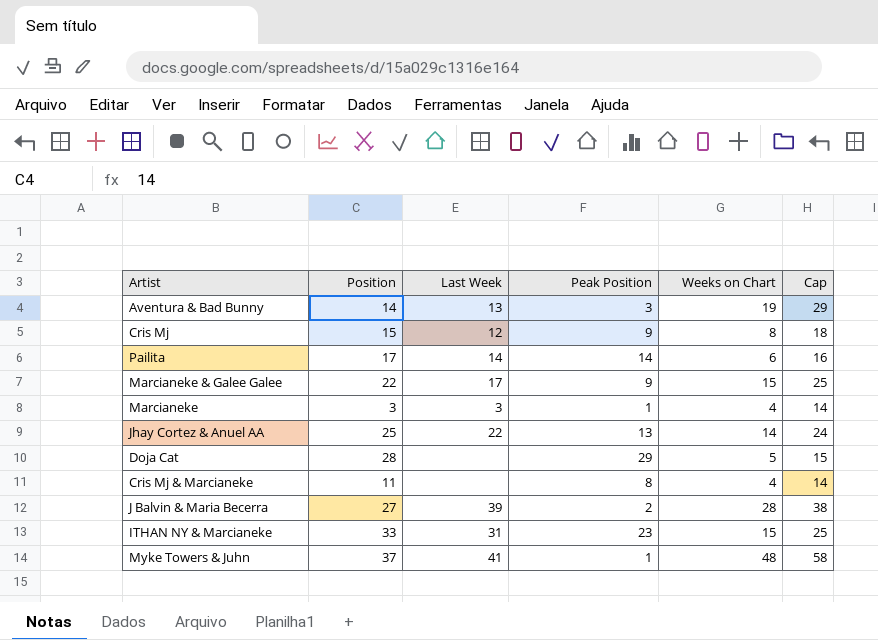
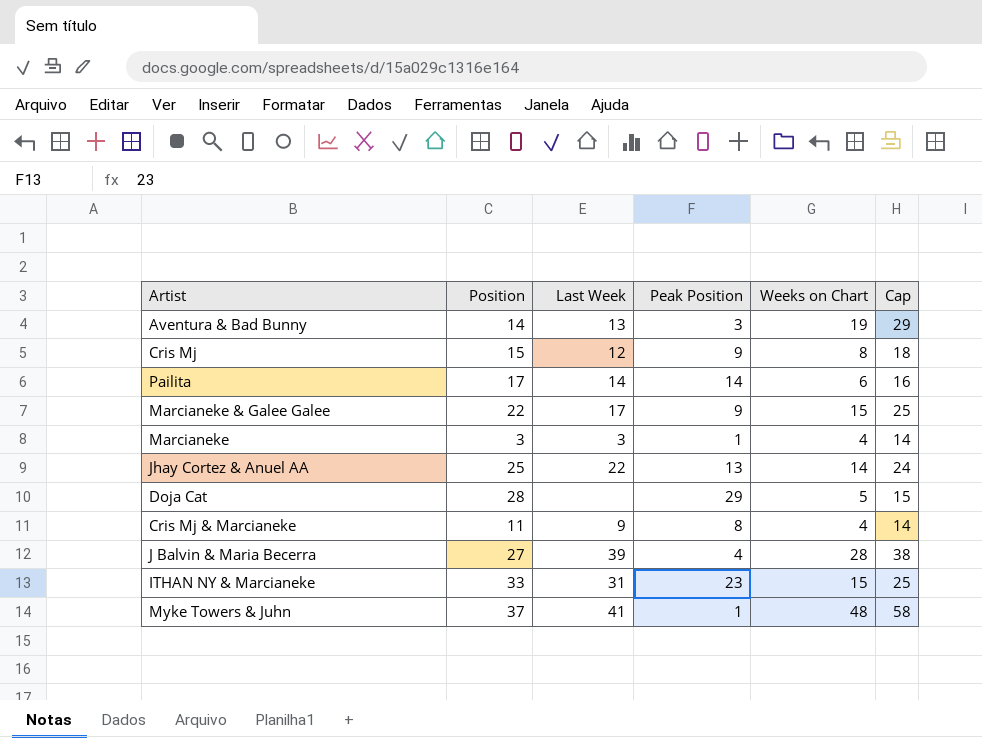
Cris Mj & Marcianeke | Last Week: none -> 9
J Balvin & Maria Becerra | Peak Position: 2 -> 4

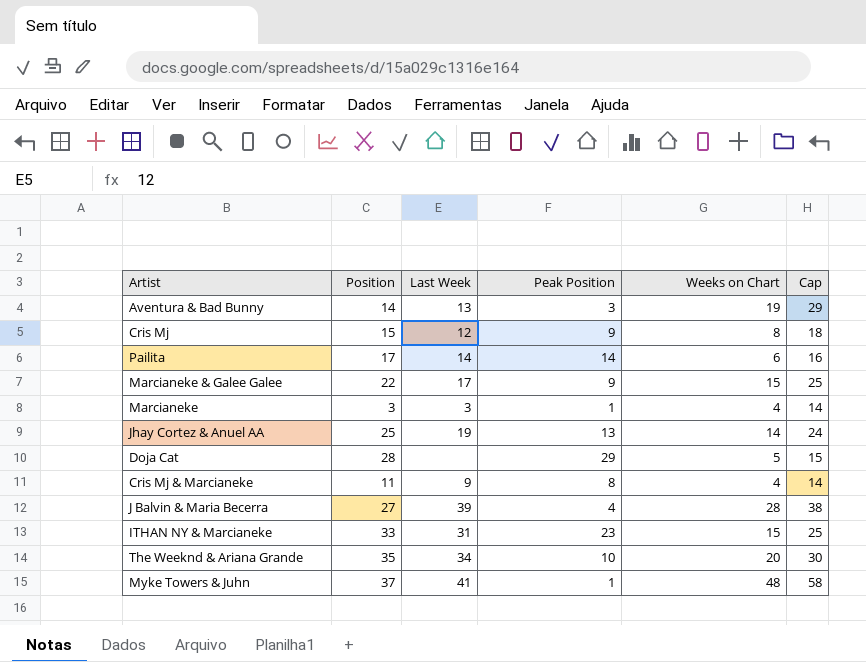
Jhay Cortez & Anuel AA | Last Week: 22 -> 19
row The Weeknd & Ariana Grande: none -> 35 | 34 | 10 | 20 | 30

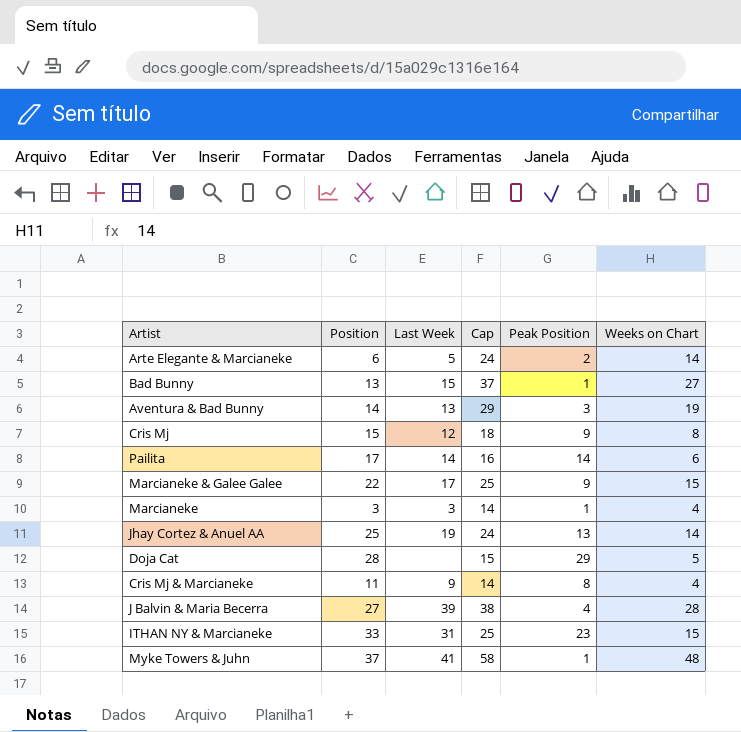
column Cap | position: 6 -> 4
row The Weeknd & Ariana Grande: 35 | 34 | 10 | 20 | 30 -> none
row Arte Elegante & Marcianeke: none -> 6 | 5 | 24 | 2 | 14
row Bad Bunny: none -> 13 | 15 | 37 | 1 | 27

